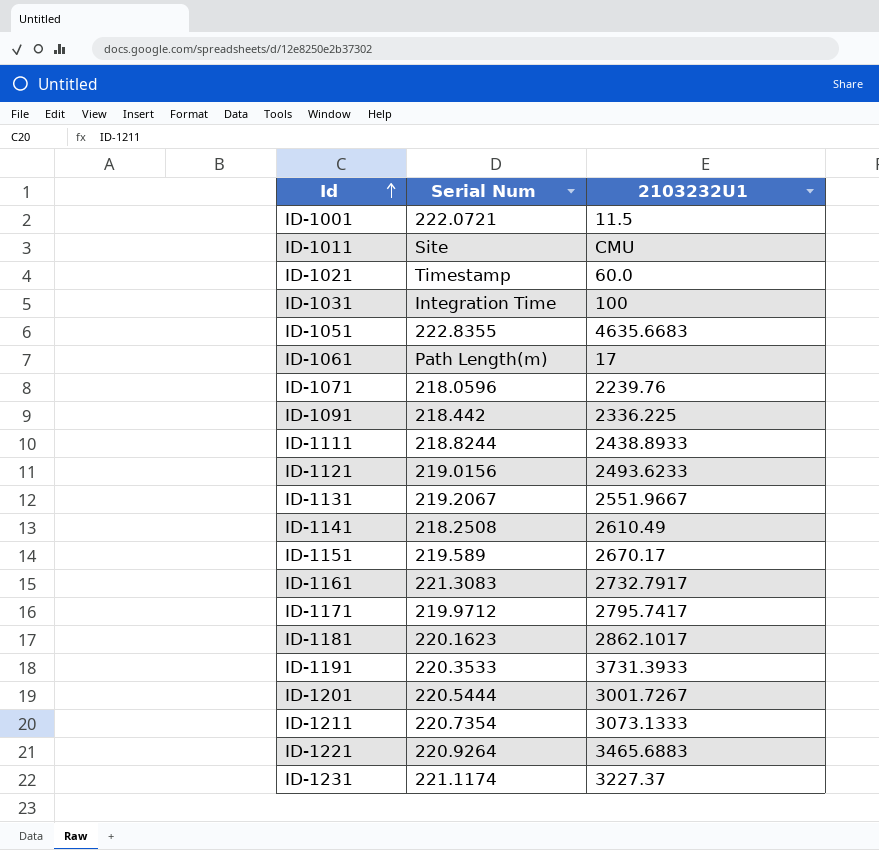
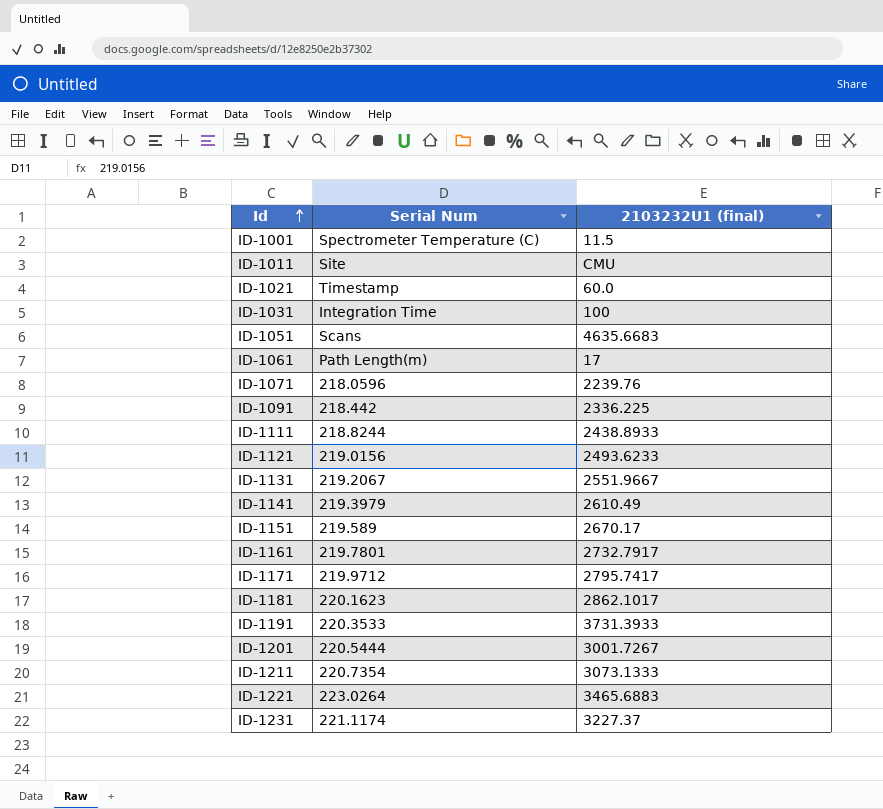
column name: 2103232U1 -> 2103232U1 (final)
ID-1001 | Serial Num: 222.0721 -> Spectrometer Temperature (C)
ID-1051 | Serial Num: 222.8355 -> Scans
ID-1141 | Serial Num: 218.2508 -> 219.3979
ID-1161 | Serial Num: 221.3083 -> 219.7801
ID-1221 | Serial Num: 220.9264 -> 223.0264

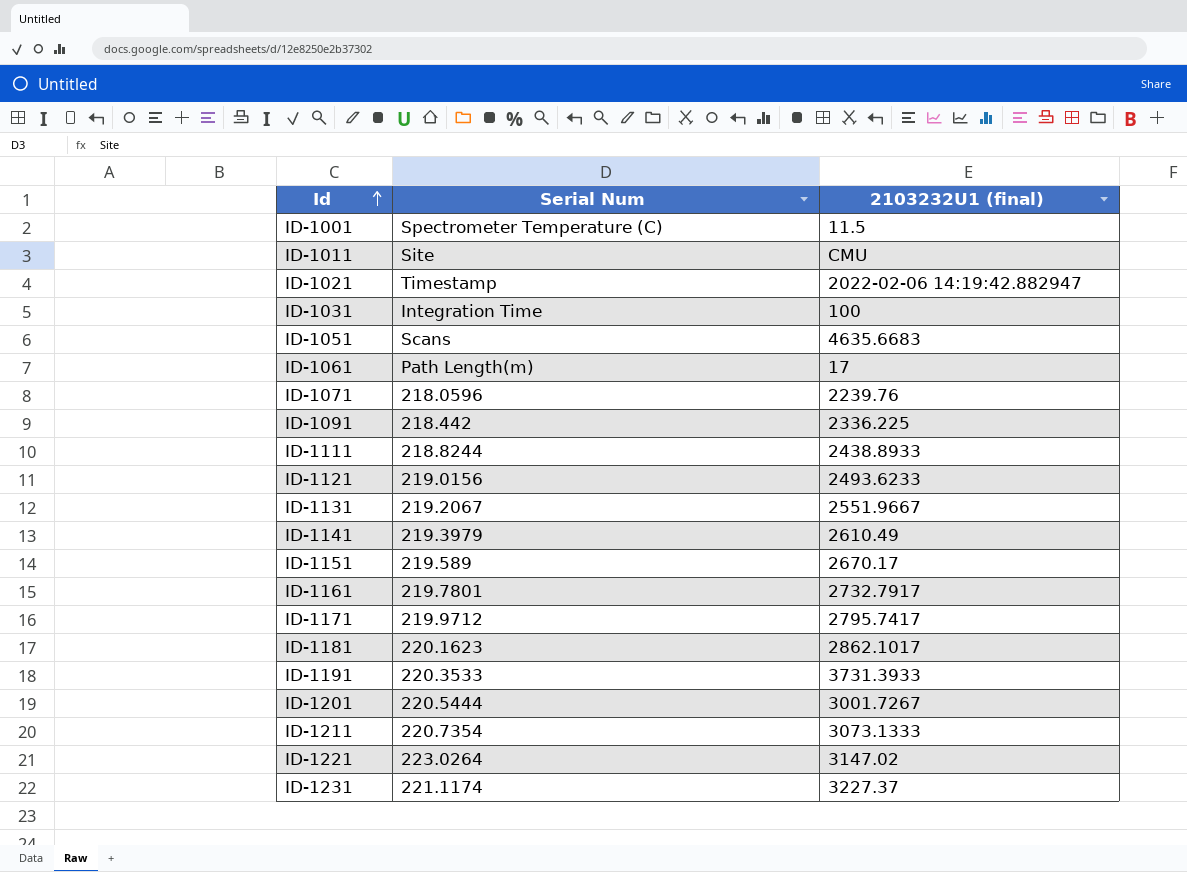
ID-1021 | 2103232U1 (final): 60.0 -> 2022-02-06 14:19:42.882947
ID-1221 | 2103232U1 (final): 3465.6883 -> 3147.02

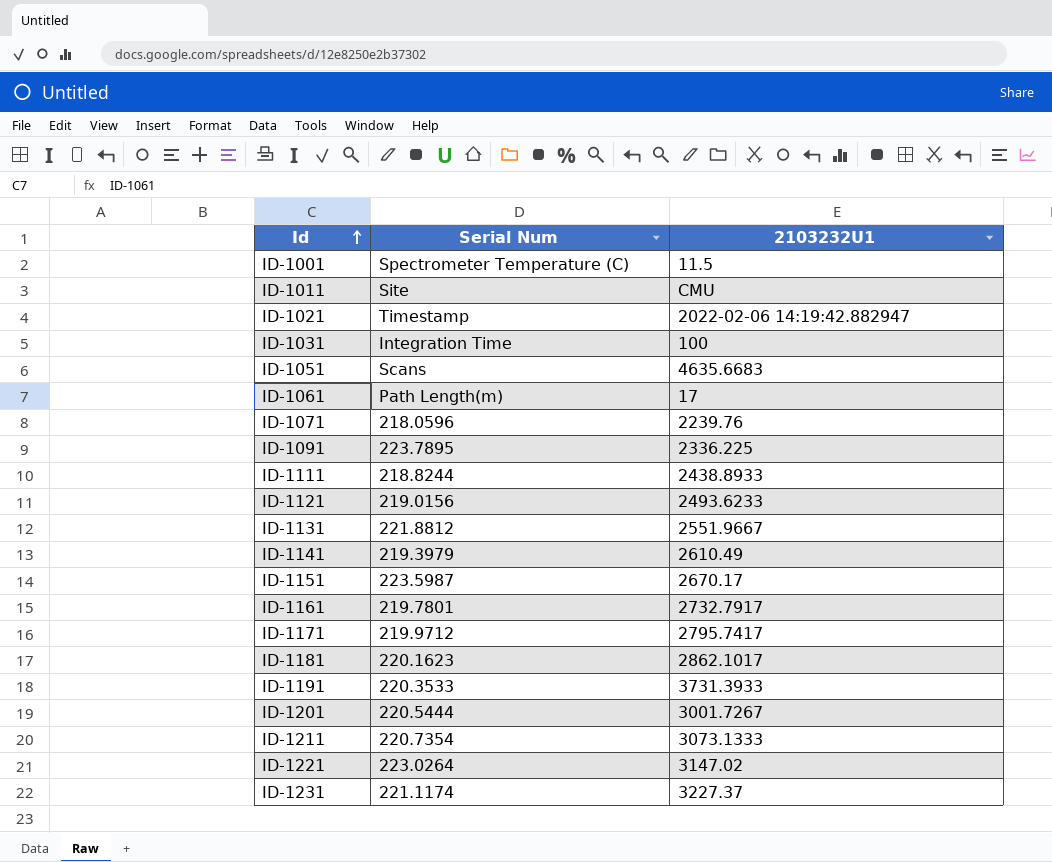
column name: 2103232U1 (final) -> 2103232U1
ID-1091 | Serial Num: 218.442 -> 223.7895
ID-1131 | Serial Num: 219.2067 -> 221.8812
ID-1151 | Serial Num: 219.589 -> 223.5987

